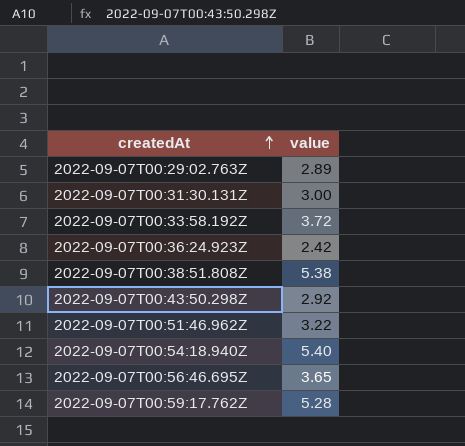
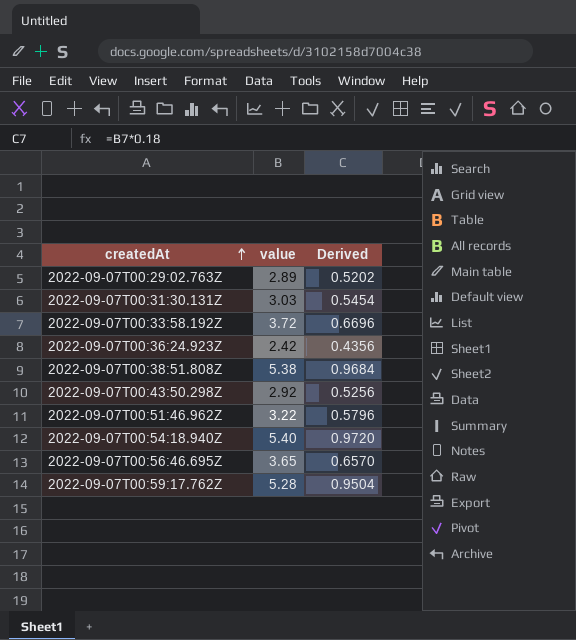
column Derived | formula: none -> [value] * 0.18
2022-09-07T00:31:30.131Z | value: 3.00 -> 3.03

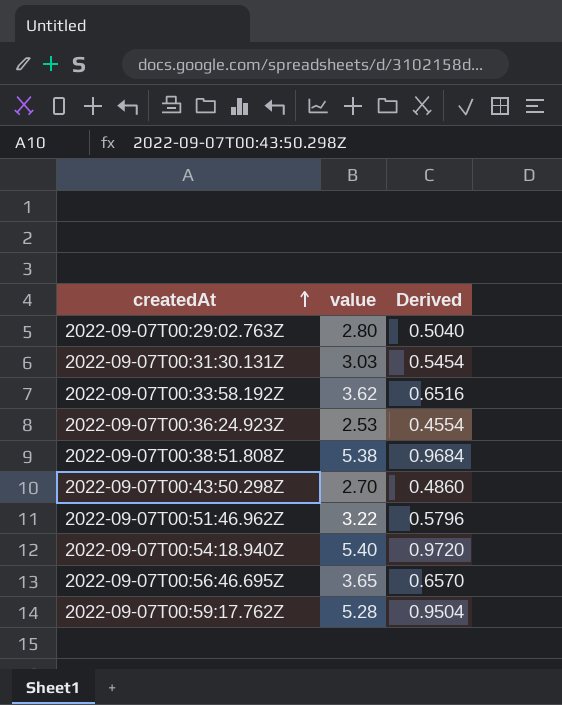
2022-09-07T00:29:02.763Z | value: 2.89 -> 2.80
2022-09-07T00:29:02.763Z | Derived: 0.5202 -> 0.5040
2022-09-07T00:33:58.192Z | value: 3.72 -> 3.62
2022-09-07T00:33:58.192Z | Derived: 0.6696 -> 0.6516
2022-09-07T00:36:24.923Z | value: 2.42 -> 2.53
2022-09-07T00:36:24.923Z | Derived: 0.4356 -> 0.4554
2022-09-07T00:43:50.298Z | value: 2.92 -> 2.70
2022-09-07T00:43:50.298Z | Derived: 0.5256 -> 0.4860

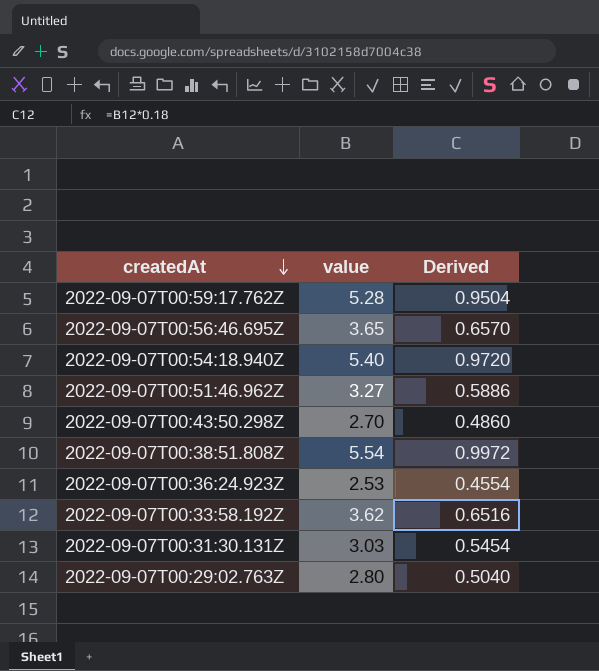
row order: createdAt ascending -> createdAt descending
2022-09-07T00:51:46.962Z | value: 3.22 -> 3.27
2022-09-07T00:51:46.962Z | Derived: 0.5796 -> 0.5886
2022-09-07T00:38:51.808Z | value: 5.38 -> 5.54
2022-09-07T00:38:51.808Z | Derived: 0.9684 -> 0.9972

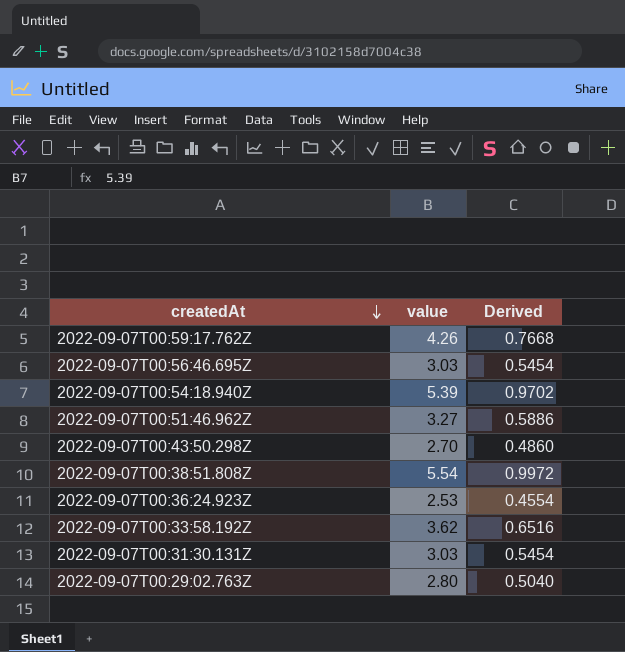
2022-09-07T00:59:17.762Z | value: 5.28 -> 4.26
2022-09-07T00:59:17.762Z | Derived: 0.9504 -> 0.7668
2022-09-07T00:56:46.695Z | value: 3.65 -> 3.03
2022-09-07T00:56:46.695Z | Derived: 0.6570 -> 0.5454
2022-09-07T00:54:18.940Z | value: 5.40 -> 5.39
2022-09-07T00:54:18.940Z | Derived: 0.9720 -> 0.9702

